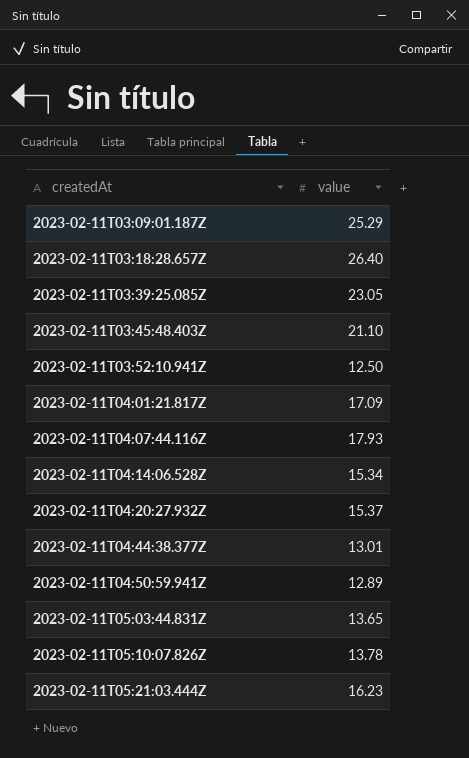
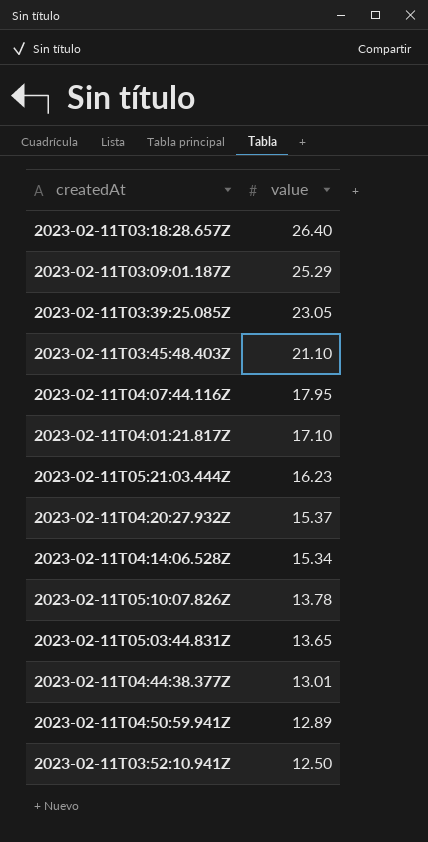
row order: createdAt ascending -> value descending
2023-02-11T04:07:44.116Z | value: 17.93 -> 17.95
2023-02-11T04:01:21.817Z | value: 17.09 -> 17.10

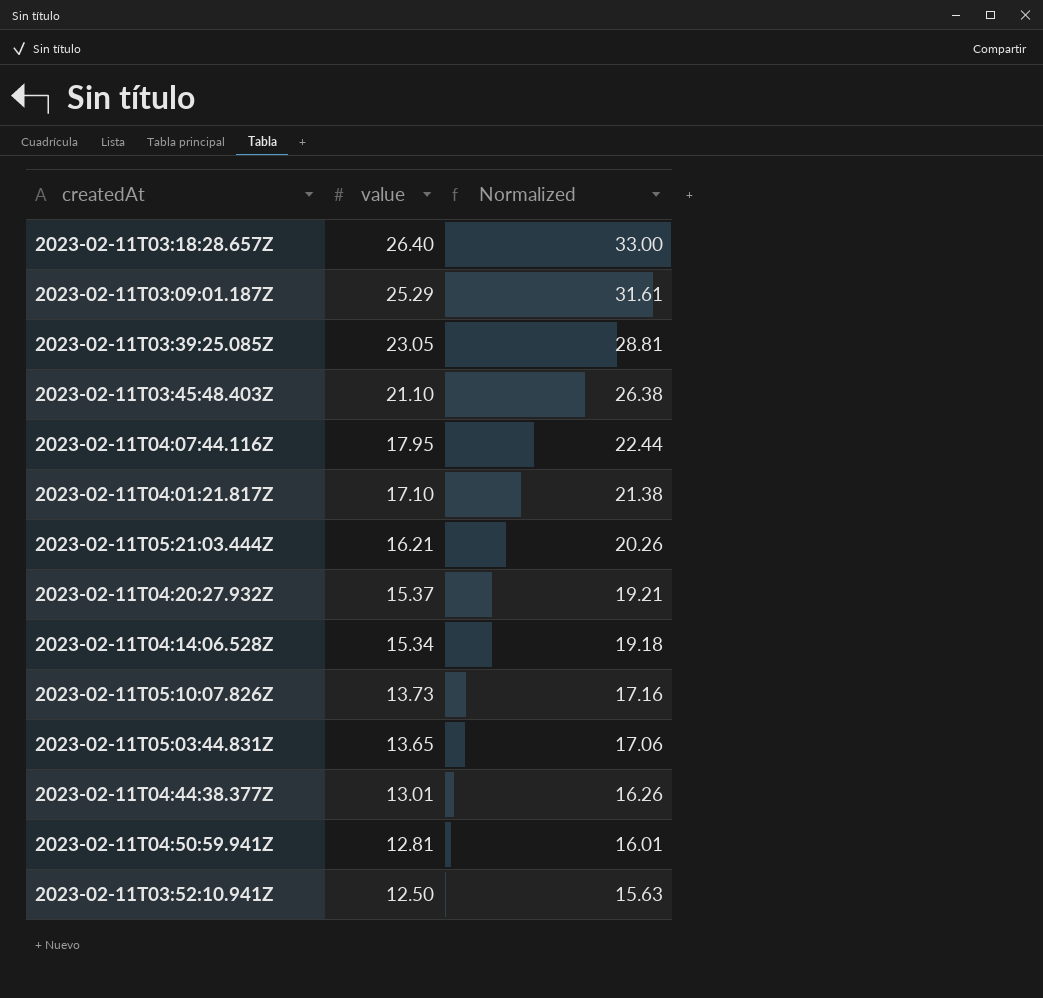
column Normalized | formula: none -> [value] * 1.25
2023-02-11T05:21:03.444Z | value: 16.23 -> 16.21
2023-02-11T05:10:07.826Z | value: 13.78 -> 13.73
2023-02-11T04:50:59.941Z | value: 12.89 -> 12.81

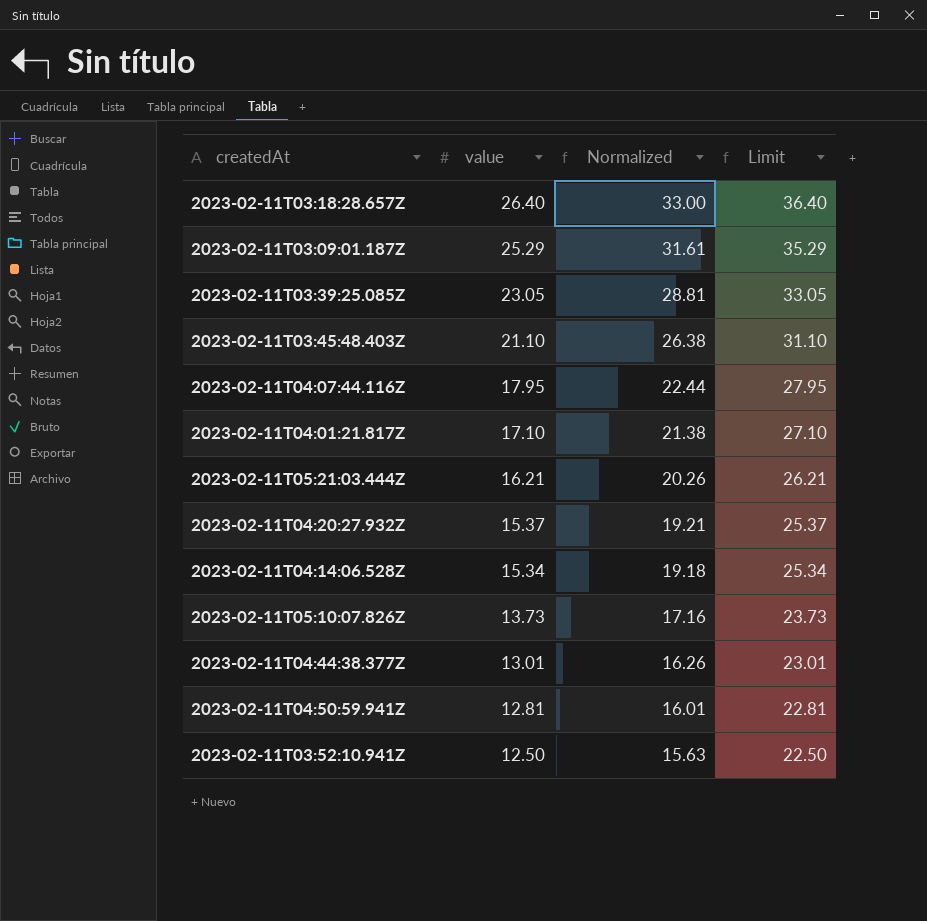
column Limit | formula: none -> [value] + 10
row 2023-02-11T05:03:44.831Z: 13.65 | 17.06 -> none

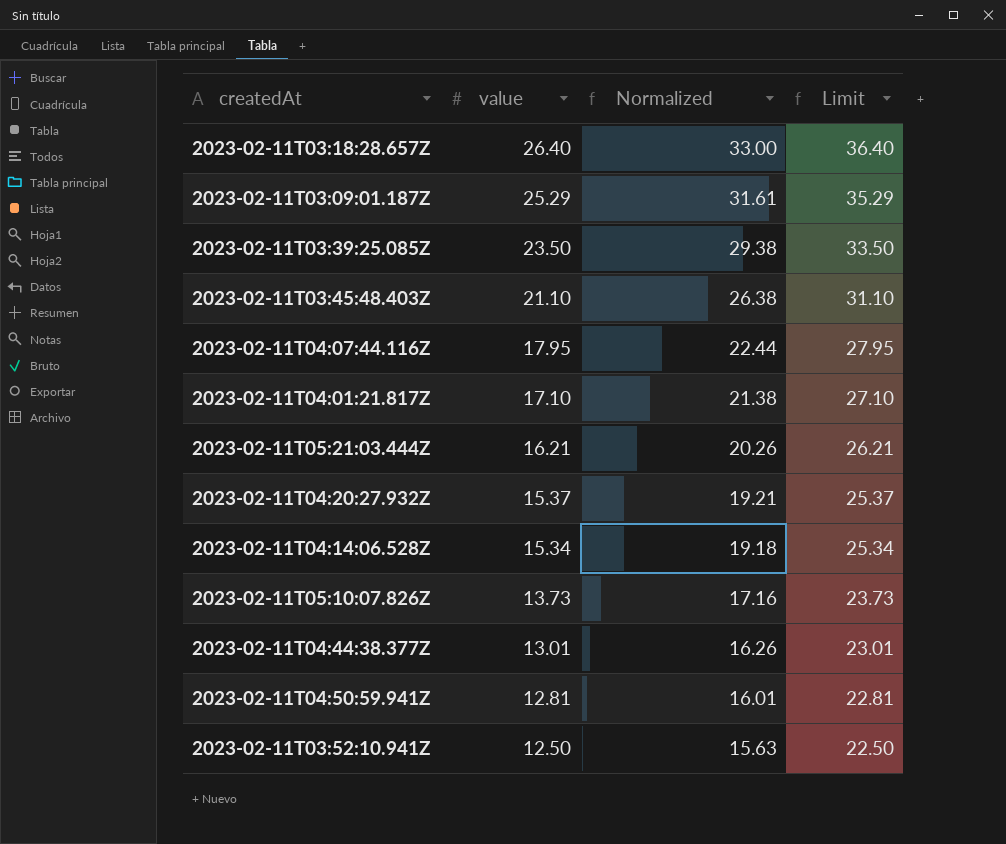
2023-02-11T03:39:25.085Z | value: 23.05 -> 23.50
2023-02-11T03:39:25.085Z | Normalized: 28.81 -> 29.38
2023-02-11T03:39:25.085Z | Limit: 33.05 -> 33.50

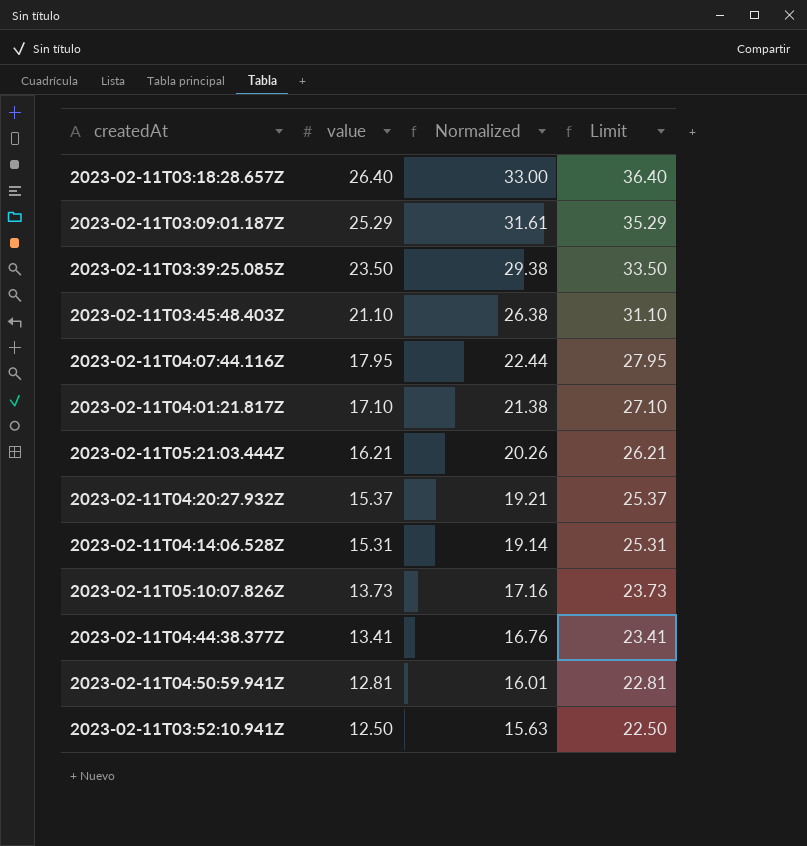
2023-02-11T04:14:06.528Z | value: 15.34 -> 15.31
2023-02-11T04:14:06.528Z | Normalized: 19.18 -> 19.14
2023-02-11T04:14:06.528Z | Limit: 25.34 -> 25.31
2023-02-11T04:44:38.377Z | value: 13.01 -> 13.41
2023-02-11T04:44:38.377Z | Normalized: 16.26 -> 16.76
2023-02-11T04:44:38.377Z | Limit: 23.01 -> 23.41

